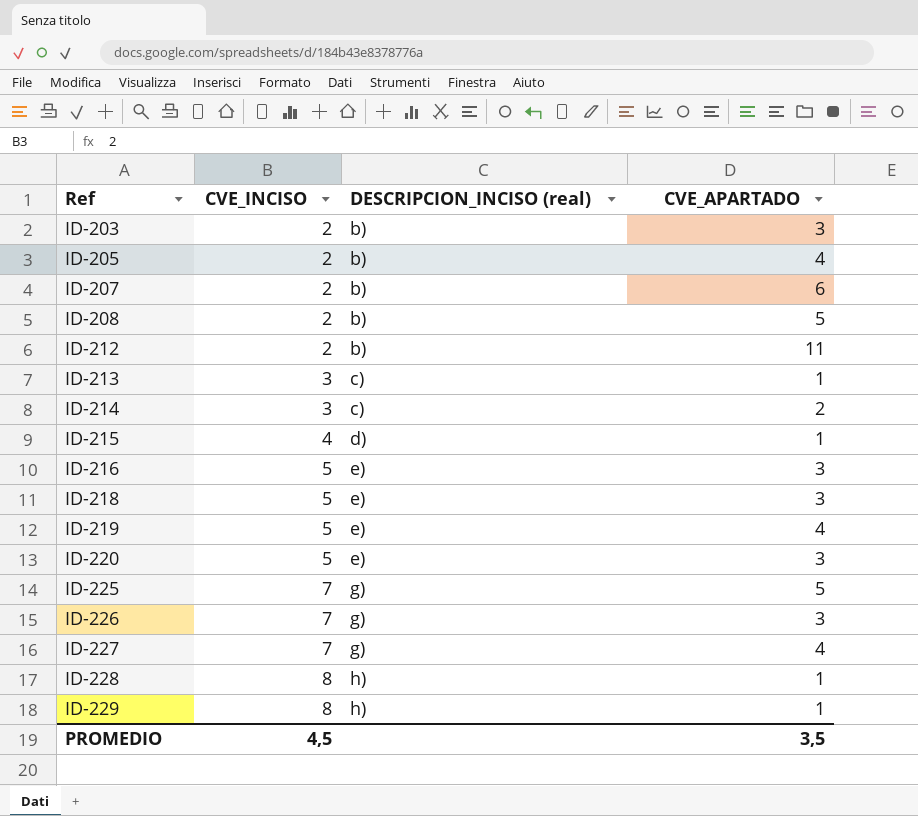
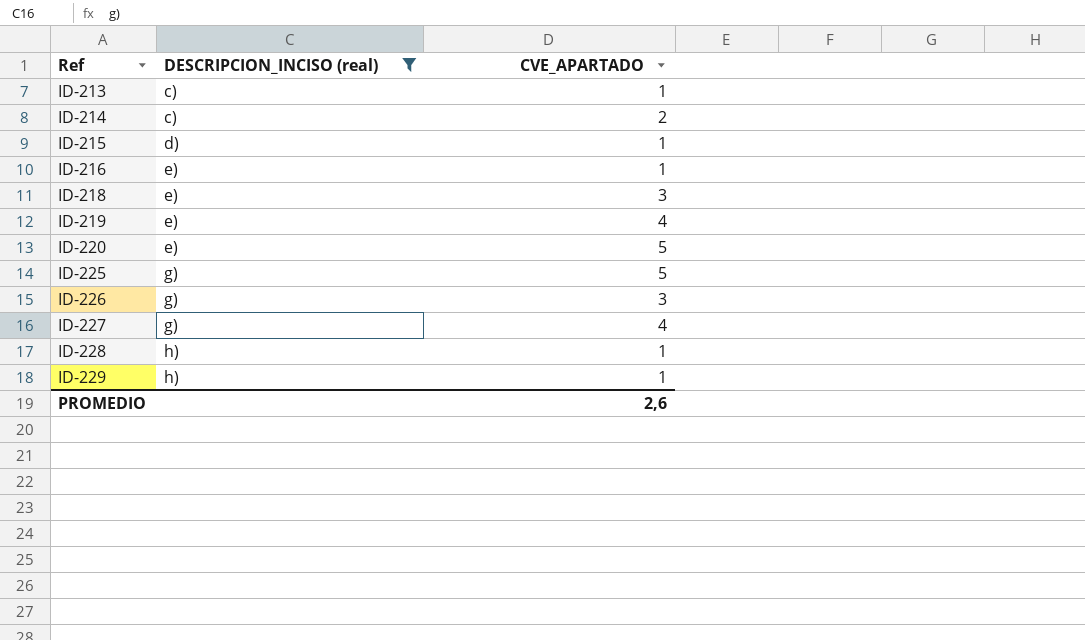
filter: none -> DESCRIPCION_INCISO (real) != b)
column CVE_INCISO | position: 2 -> none
ID-216 | CVE_APARTADO: 3 -> 1
ID-220 | CVE_APARTADO: 3 -> 5
PROMEDIO | CVE_APARTADO: 3,5 -> 2,6

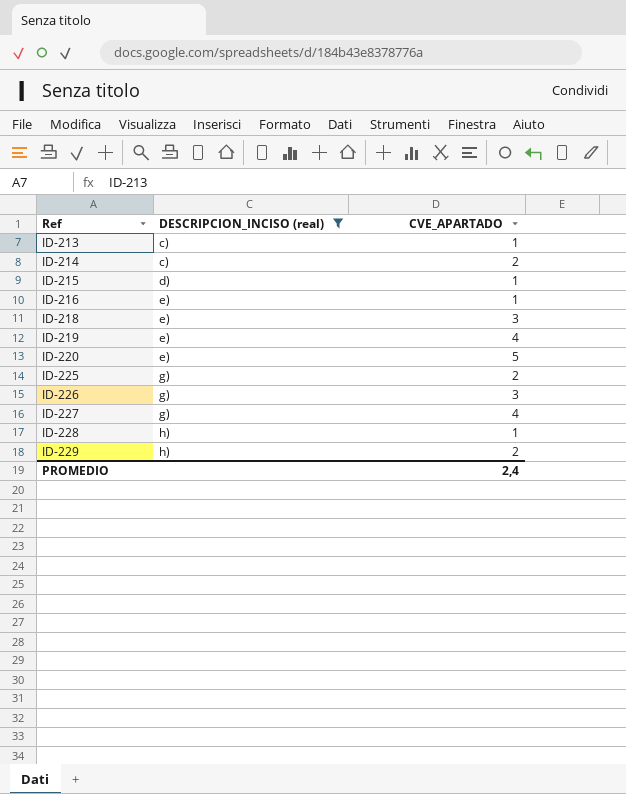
ID-225 | CVE_APARTADO: 5 -> 2
ID-229 | CVE_APARTADO: 1 -> 2
PROMEDIO | CVE_APARTADO: 2,6 -> 2,4

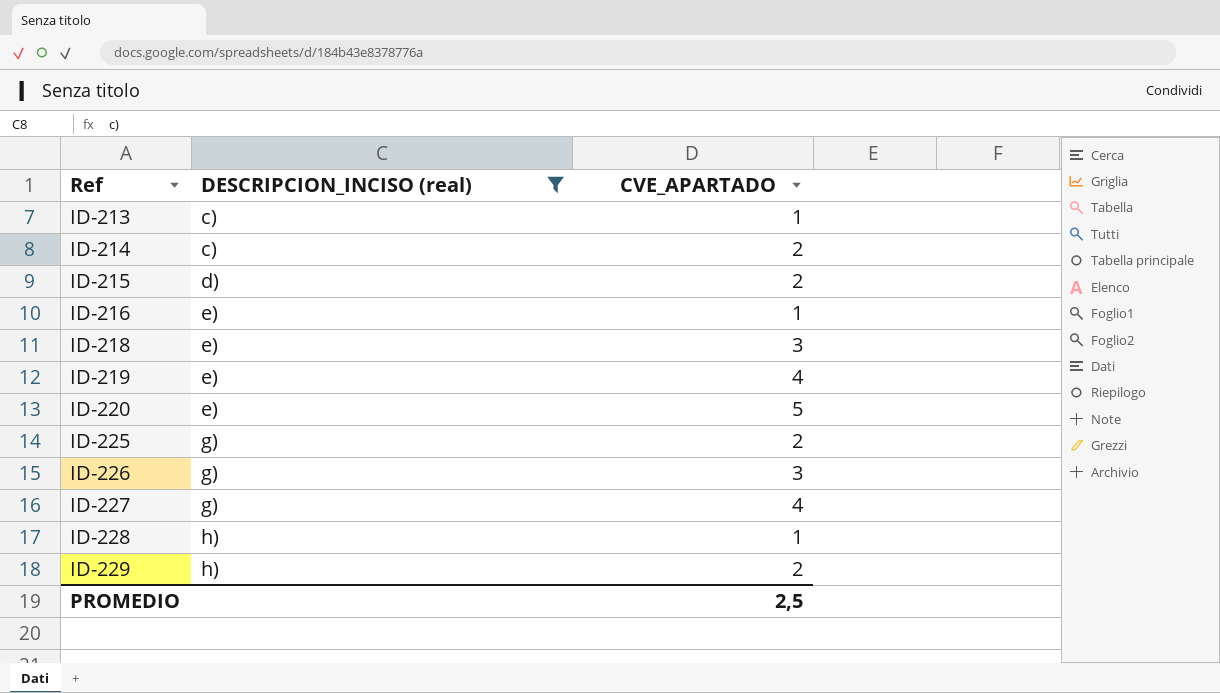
ID-215 | CVE_APARTADO: 1 -> 2
PROMEDIO | CVE_APARTADO: 2,4 -> 2,5

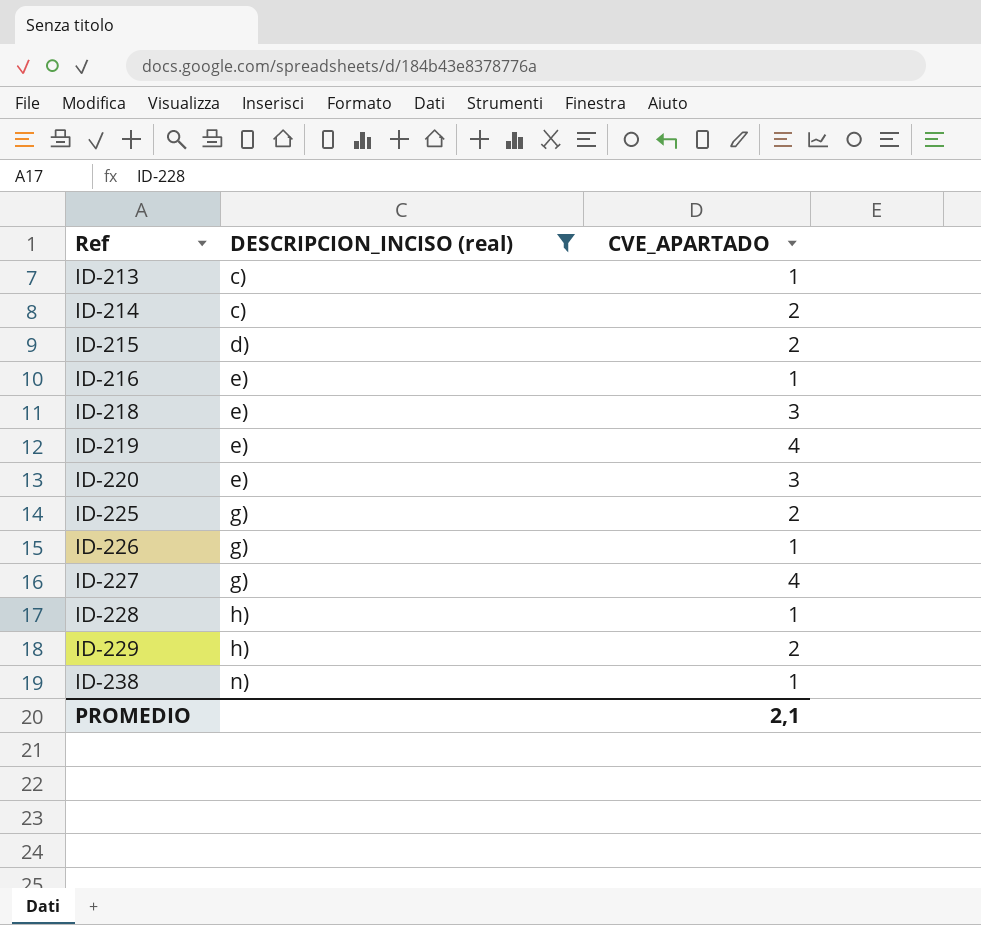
ID-220 | CVE_APARTADO: 5 -> 3
ID-226 | CVE_APARTADO: 3 -> 1
row ID-238: none -> n) | 1
PROMEDIO | CVE_APARTADO: 2,5 -> 2,1

